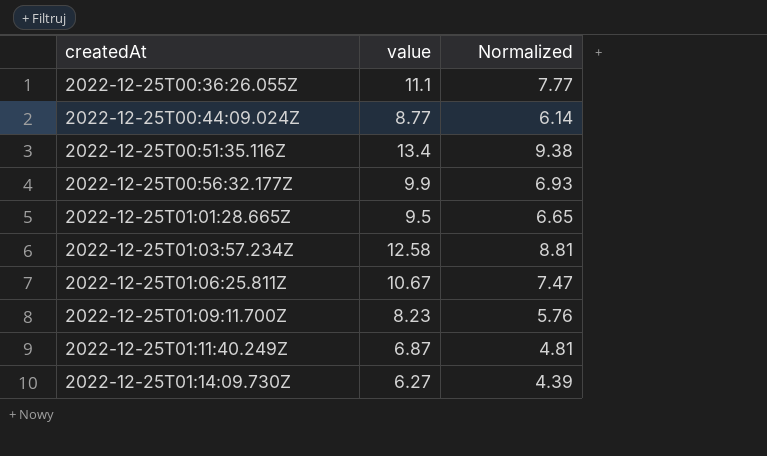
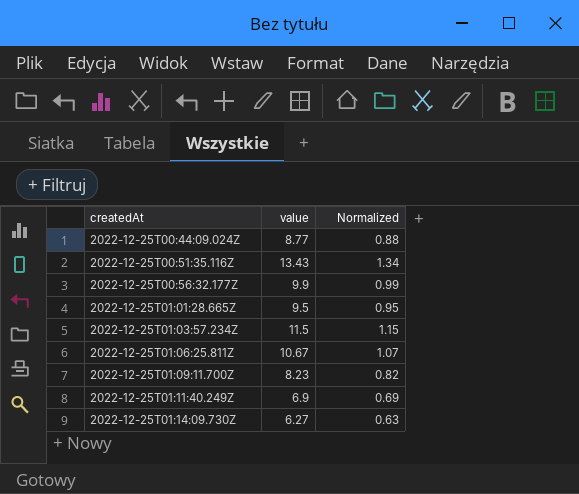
column Normalized | formula: [value] * 0.7 -> [value] * 0.1
row 2022-12-25T00:36:26.055Z: 11.1 | 7.77 -> none
2022-12-25T00:51:35.116Z | value: 13.4 -> 13.43
2022-12-25T01:03:57.234Z | value: 12.58 -> 11.5
2022-12-25T01:11:40.249Z | value: 6.87 -> 6.9

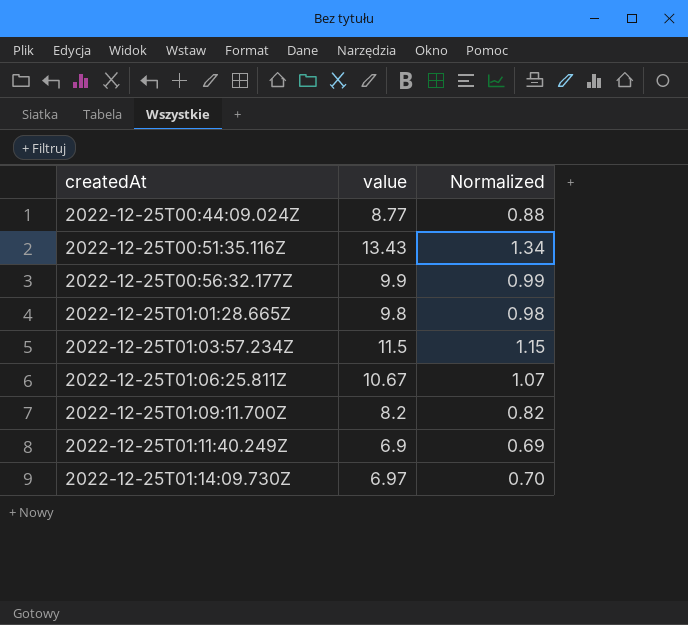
2022-12-25T01:01:28.665Z | value: 9.5 -> 9.8
2022-12-25T01:01:28.665Z | Normalized: 0.95 -> 0.98
2022-12-25T01:09:11.700Z | value: 8.23 -> 8.2
2022-12-25T01:14:09.730Z | value: 6.27 -> 6.97
2022-12-25T01:14:09.730Z | Normalized: 0.63 -> 0.70

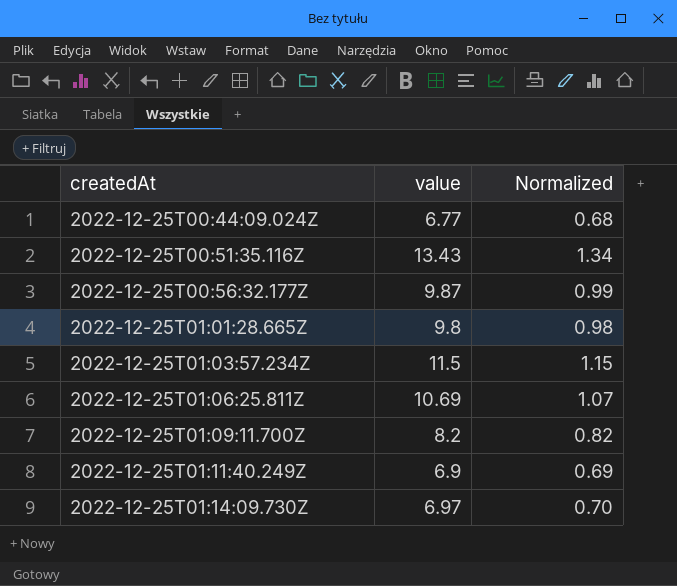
2022-12-25T00:44:09.024Z | value: 8.77 -> 6.77
2022-12-25T00:44:09.024Z | Normalized: 0.88 -> 0.68
2022-12-25T00:56:32.177Z | value: 9.9 -> 9.87
2022-12-25T01:06:25.811Z | value: 10.67 -> 10.69

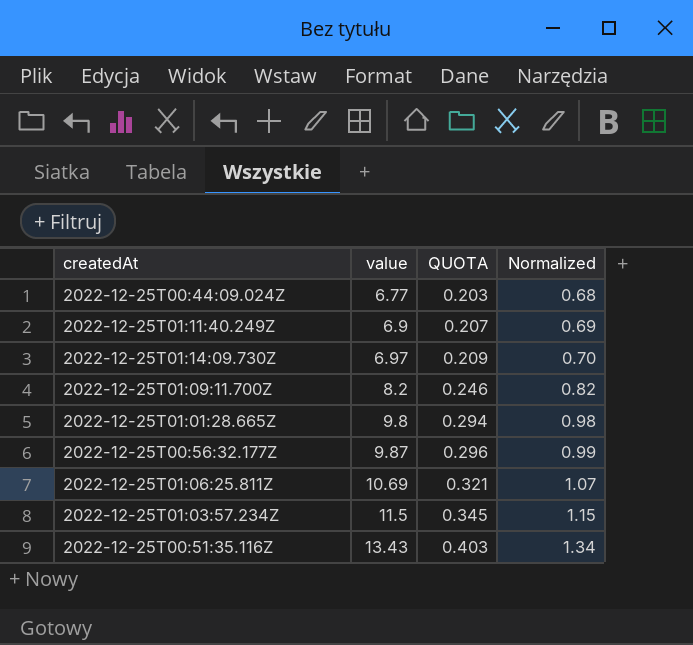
row order: createdAt ascending -> value ascending
column QUOTA | formula: none -> [value] * 0.03

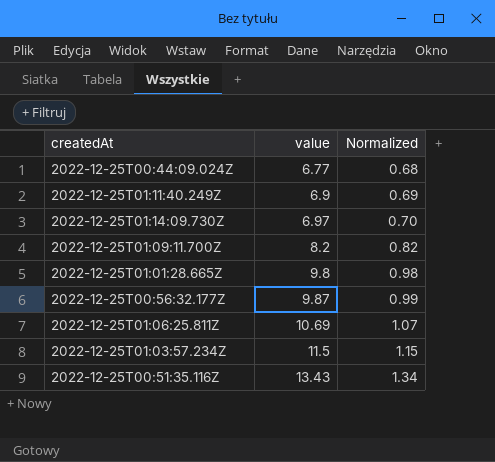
column QUOTA | formula: [value] * 0.03 -> none

